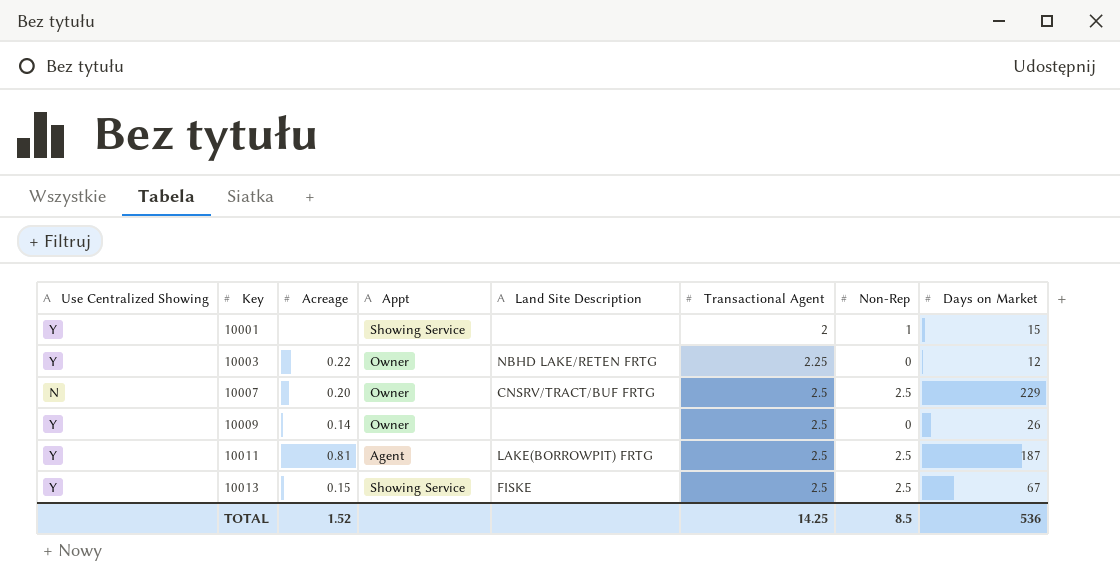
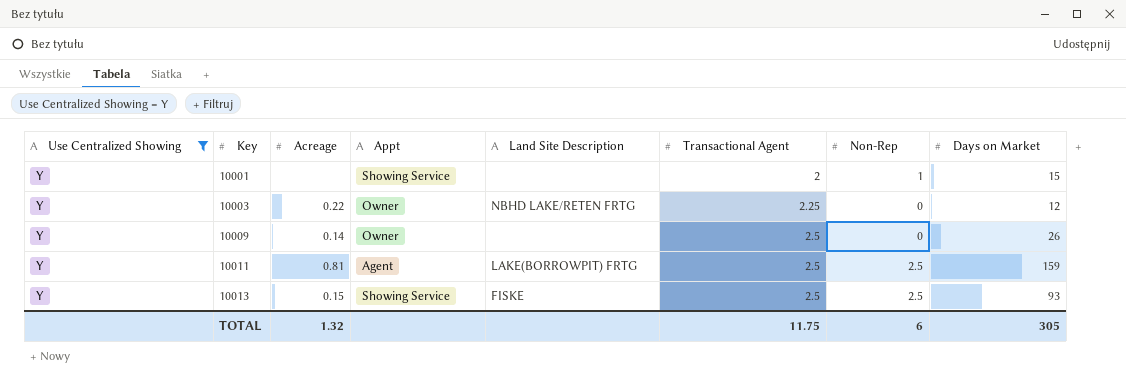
filter: none -> Use Centralized Showing = Y
10011 | Days on Market: 187 -> 159
10013 | Days on Market: 67 -> 93
TOTAL | Acreage: 1.52 -> 1.32
TOTAL | Transactional Agent: 14.25 -> 11.75
TOTAL | Non-Rep: 8.5 -> 6
TOTAL | Days on Market: 536 -> 305

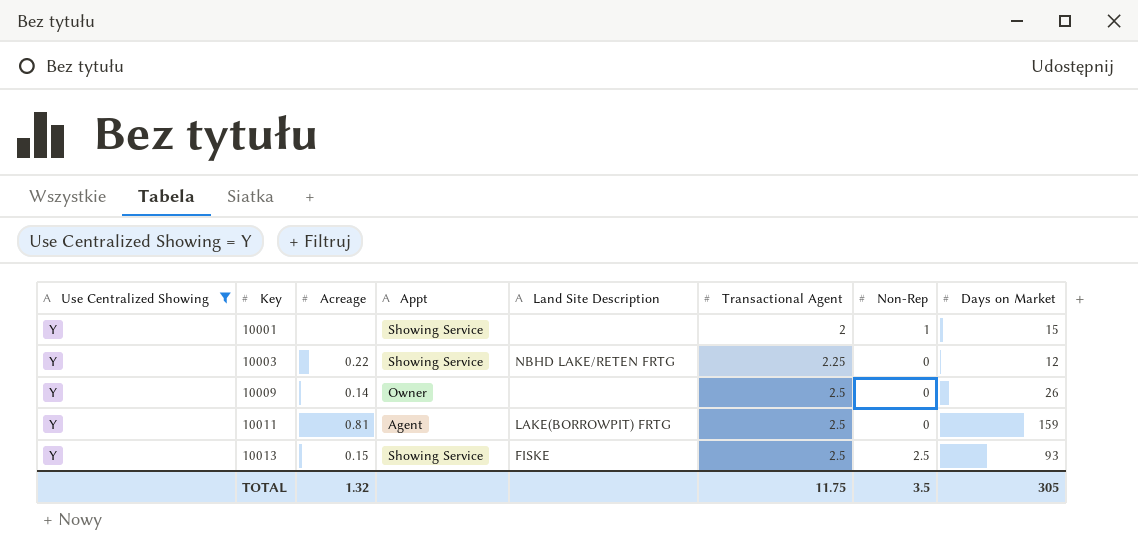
10003 | Appt: Owner -> Showing Service
10011 | Non-Rep: 2.5 -> 0
TOTAL | Non-Rep: 6 -> 3.5

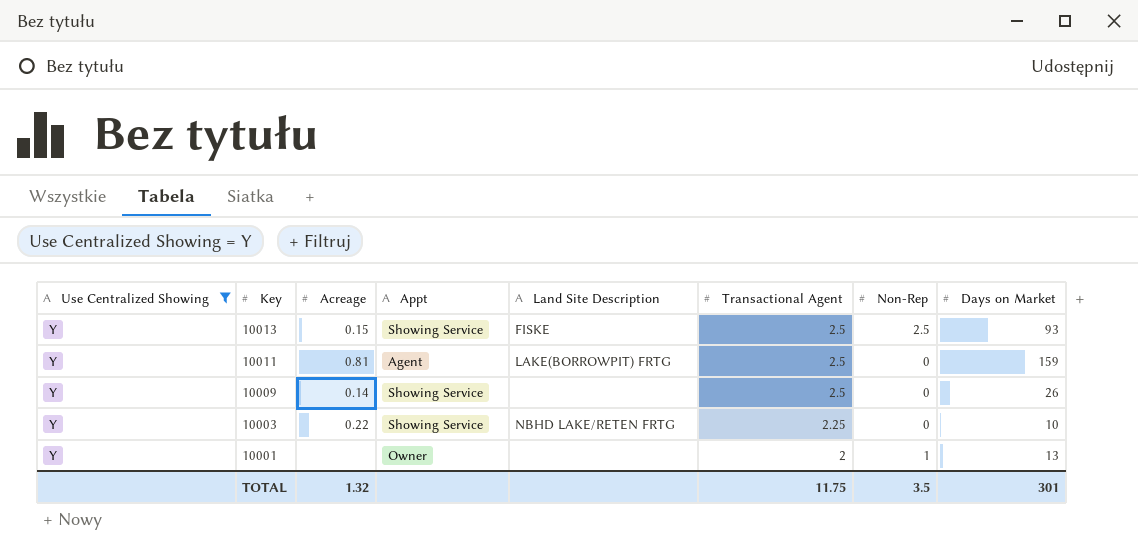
row order: Key ascending -> Key descending
10009 | Appt: Owner -> Showing Service
10003 | Days on Market: 12 -> 10
10001 | Appt: Showing Service -> Owner
10001 | Days on Market: 15 -> 13
TOTAL | Days on Market: 305 -> 301

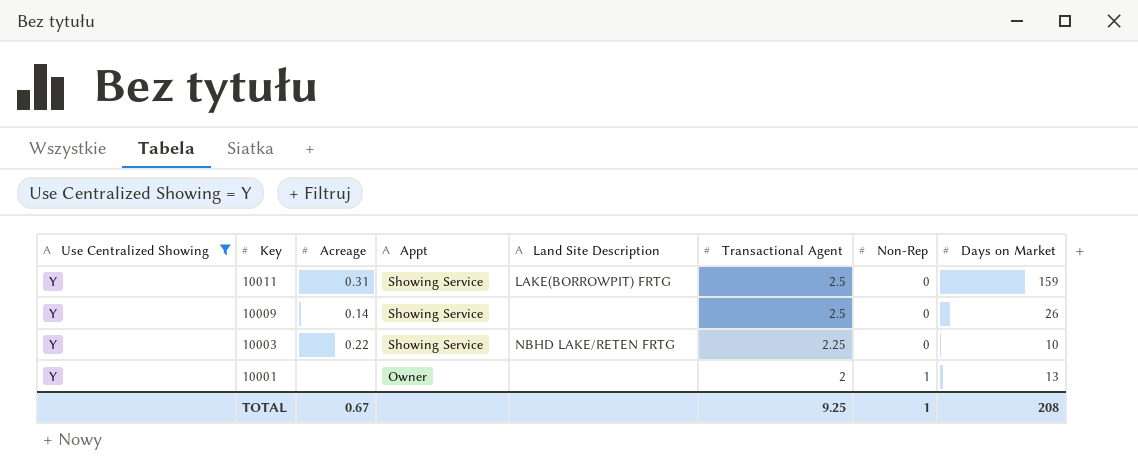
row 10013: Y | 0.15 | Showing Service | FISKE | 2.5 | 2.5 | 93 -> none
10011 | Acreage: 0.81 -> 0.31
10011 | Appt: Agent -> Showing Service
TOTAL | Acreage: 1.32 -> 0.67
TOTAL | Transactional Agent: 11.75 -> 9.25
TOTAL | Non-Rep: 3.5 -> 1
TOTAL | Days on Market: 301 -> 208

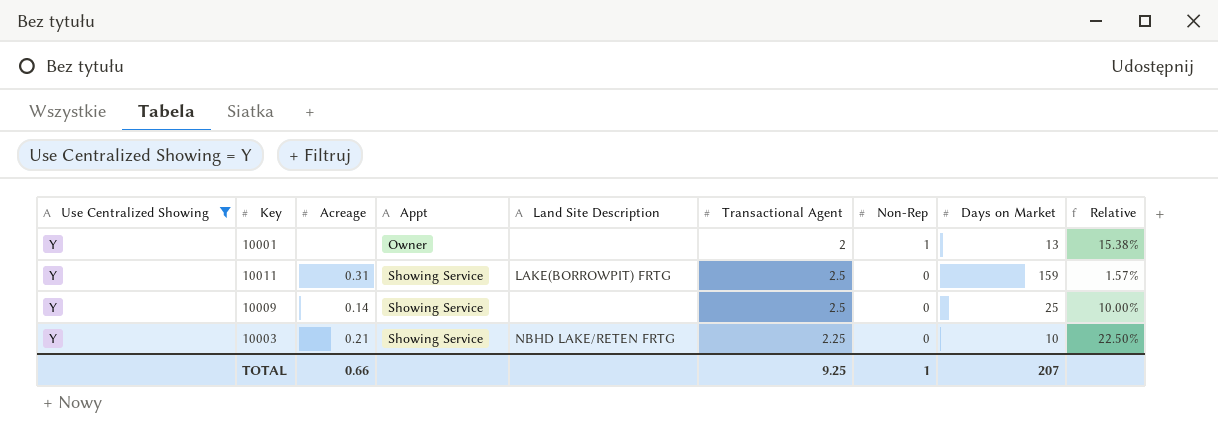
row order: Key descending -> Appt ascending
column Relative | formula: none -> [Transactional Agent] / [Days on Market]
10009 | Days on Market: 26 -> 25
10003 | Acreage: 0.22 -> 0.21
TOTAL | Acreage: 0.67 -> 0.66
TOTAL | Days on Market: 208 -> 207

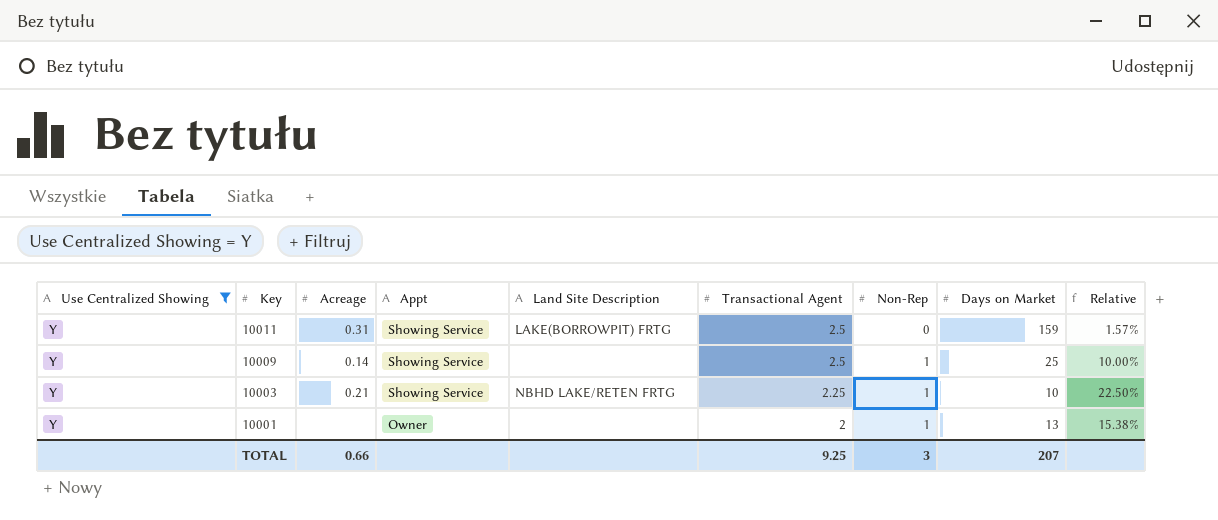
row order: Appt ascending -> Key descending
10009 | Non-Rep: 0 -> 1
10003 | Non-Rep: 0 -> 1
TOTAL | Non-Rep: 1 -> 3

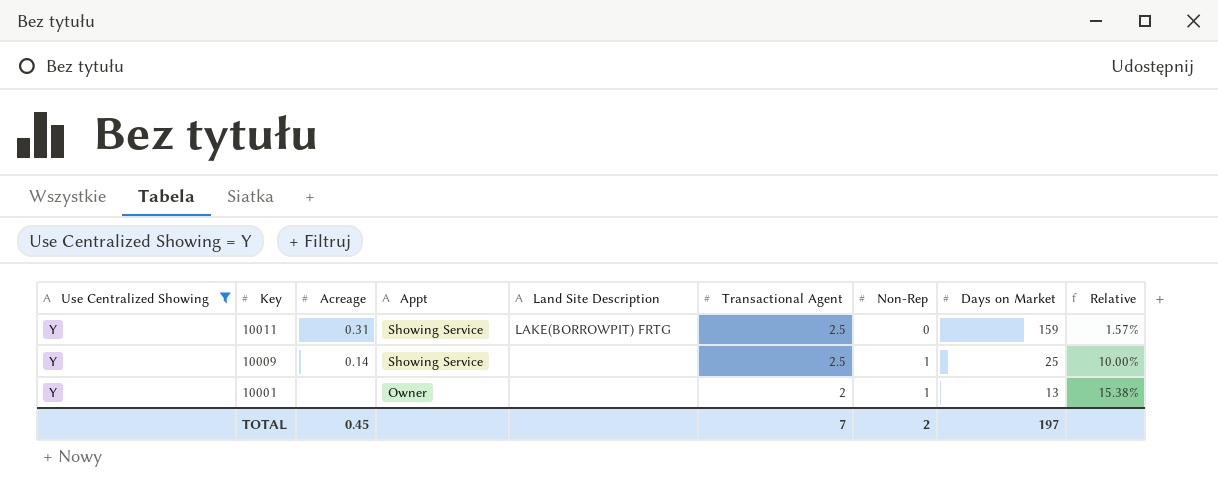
row 10003: Y | 0.21 | Showing Service | NBHD LAKE/RETEN FRTG | 2.25 | 1 | 10 | 22.50% -> none
TOTAL | Acreage: 0.66 -> 0.45
TOTAL | Transactional Agent: 9.25 -> 7
TOTAL | Non-Rep: 3 -> 2
TOTAL | Days on Market: 207 -> 197

